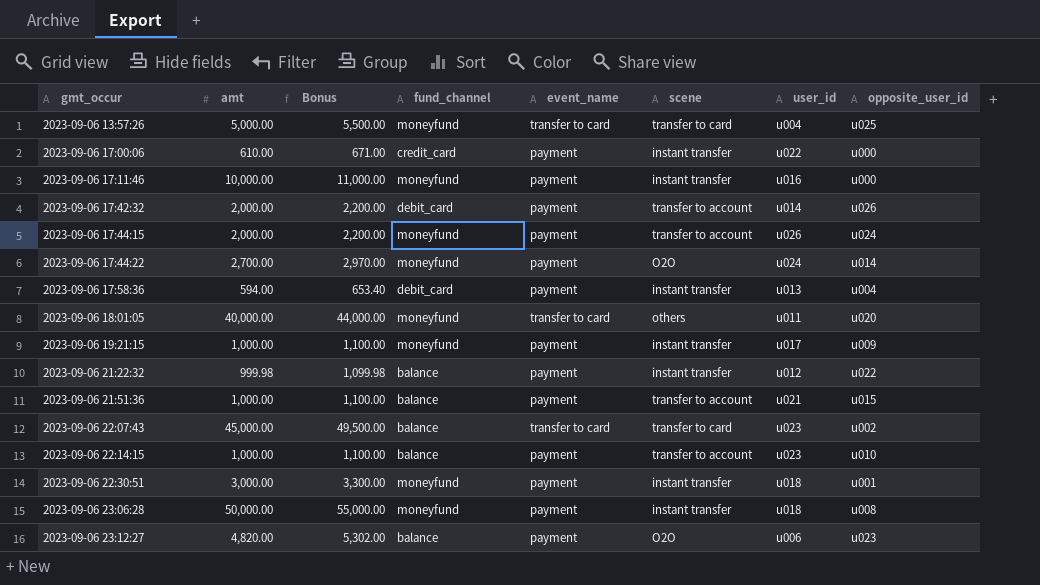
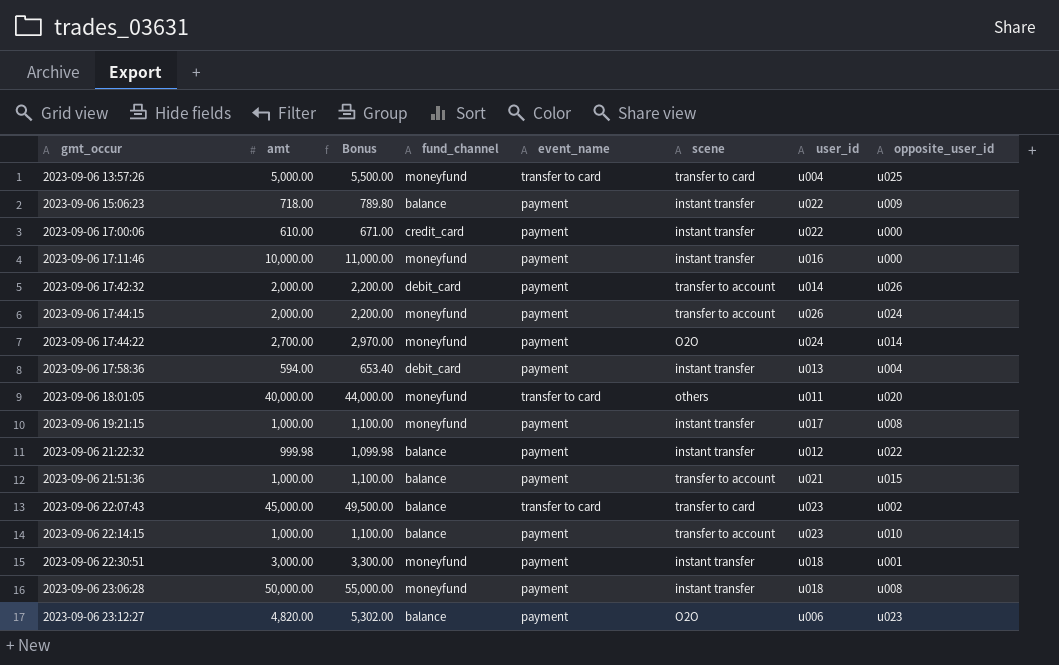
row 2023-09-06 15:06:23: none -> 718.00 | 789.80 | balance | payment | instant transfer | u022 | u009
2023-09-06 19:21:15 | opposite_user_id: u009 -> u008

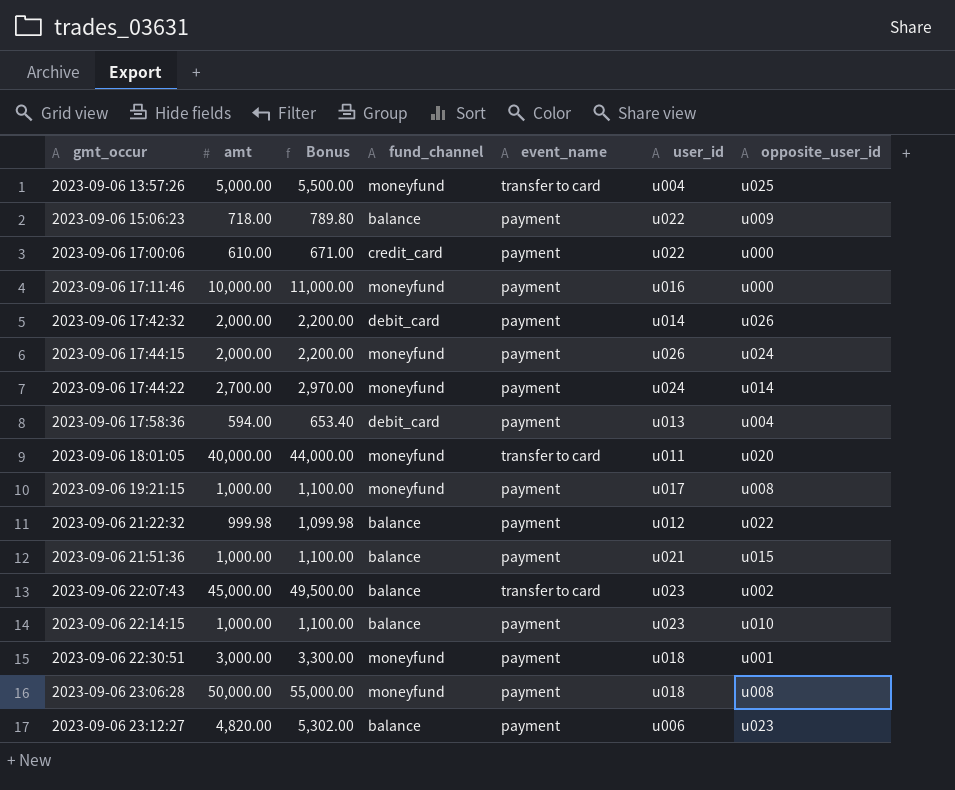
column scene | position: 6 -> none

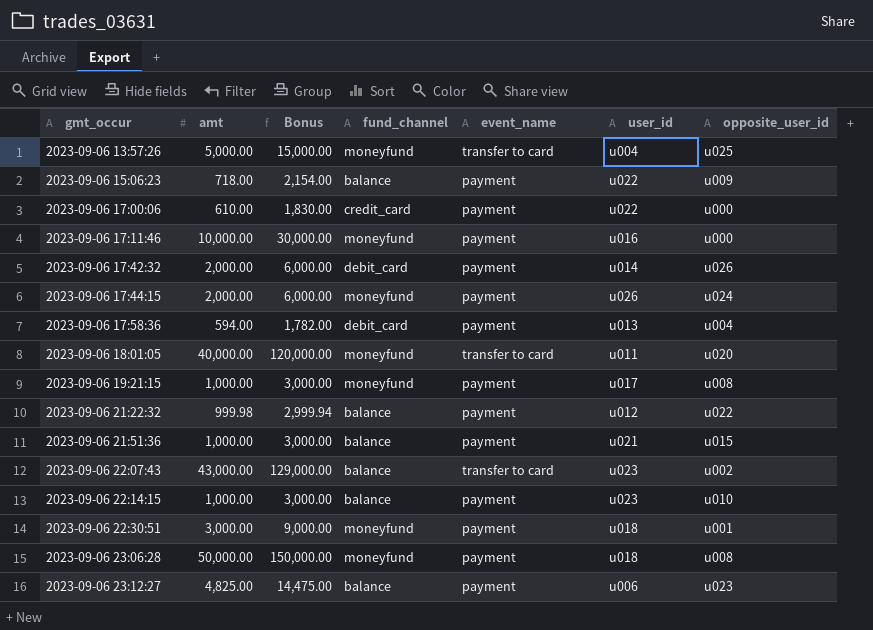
column Bonus | formula: [amt] * 1.1 -> [amt] * 3
row 2023-09-06 17:44:22: 2,700.00 | 2,970.00 | moneyfund | payment | u024 | u014 -> none
2023-09-06 22:07:43 | amt: 45,000.00 -> 43,000.00
2023-09-06 23:12:27 | amt: 4,820.00 -> 4,825.00

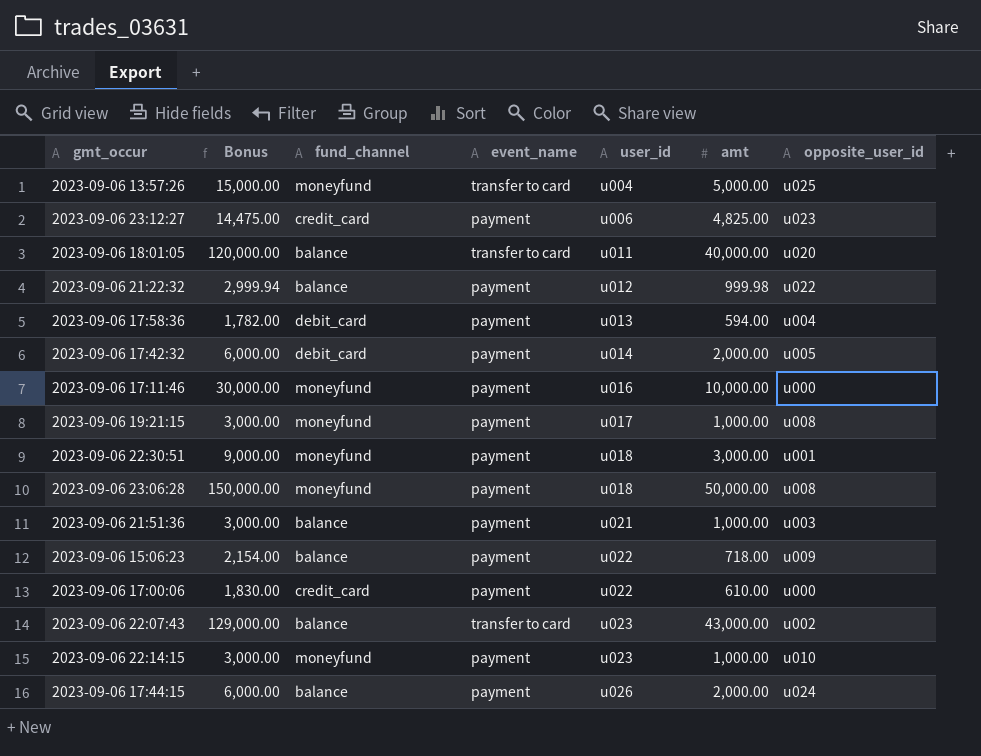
row order: gmt_occur ascending -> user_id ascending
column amt | position: 2 -> 6
2023-09-06 23:12:27 | fund_channel: balance -> credit_card
2023-09-06 18:01:05 | fund_channel: moneyfund -> balance
2023-09-06 17:42:32 | opposite_user_id: u026 -> u005
2023-09-06 21:51:36 | opposite_user_id: u015 -> u003
2023-09-06 22:14:15 | fund_channel: balance -> moneyfund
2023-09-06 17:44:15 | fund_channel: moneyfund -> balance

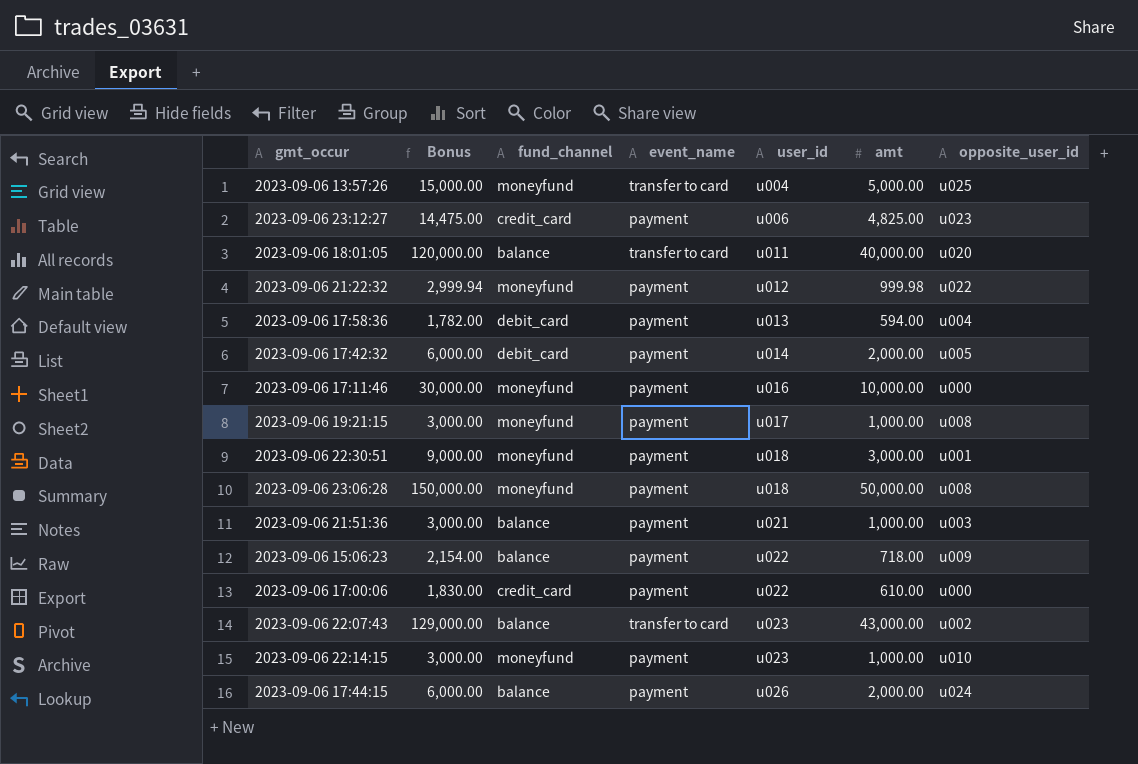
2023-09-06 21:22:32 | fund_channel: balance -> moneyfund

